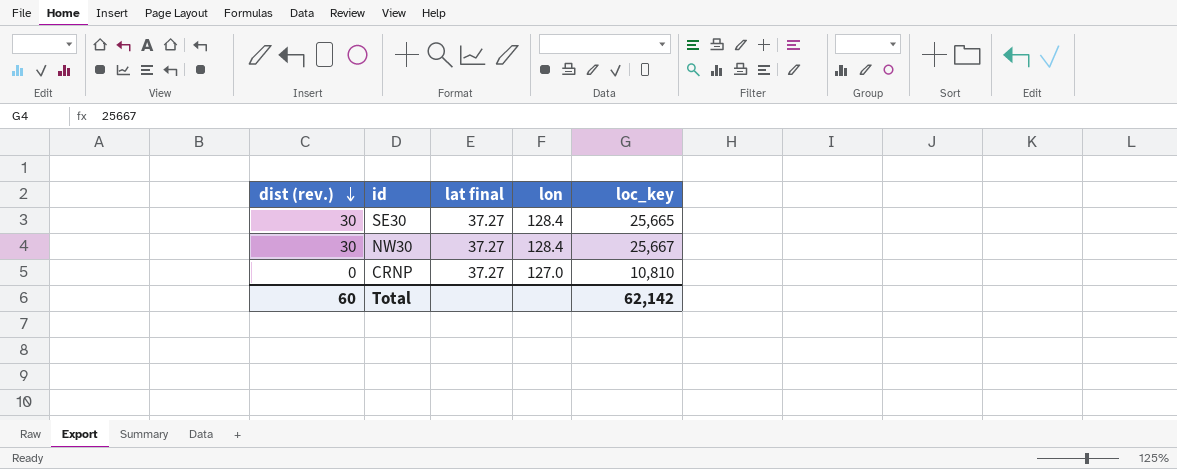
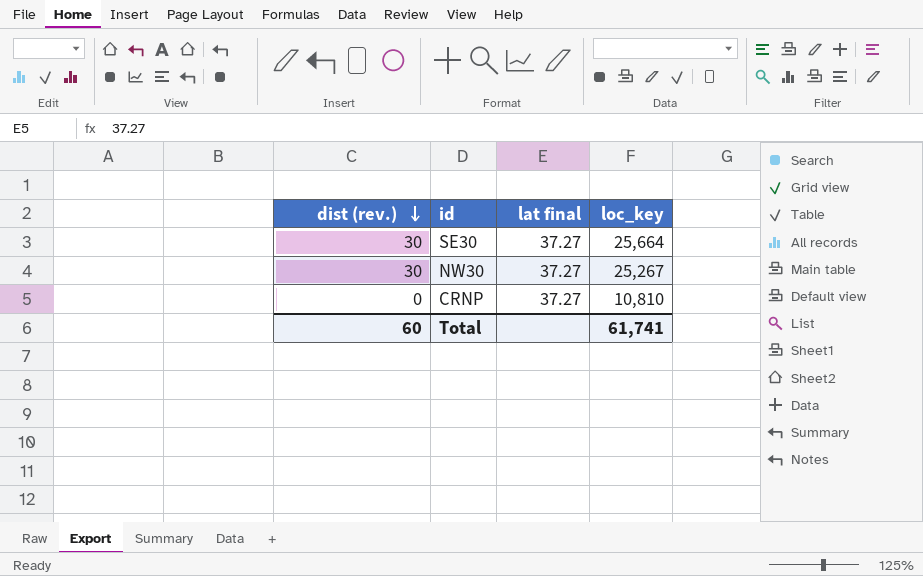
column lon | position: 4 -> none
SE30 | loc_key: 25,665 -> 25,664
NW30 | loc_key: 25,667 -> 25,267
Total | loc_key: 62,142 -> 61,741

